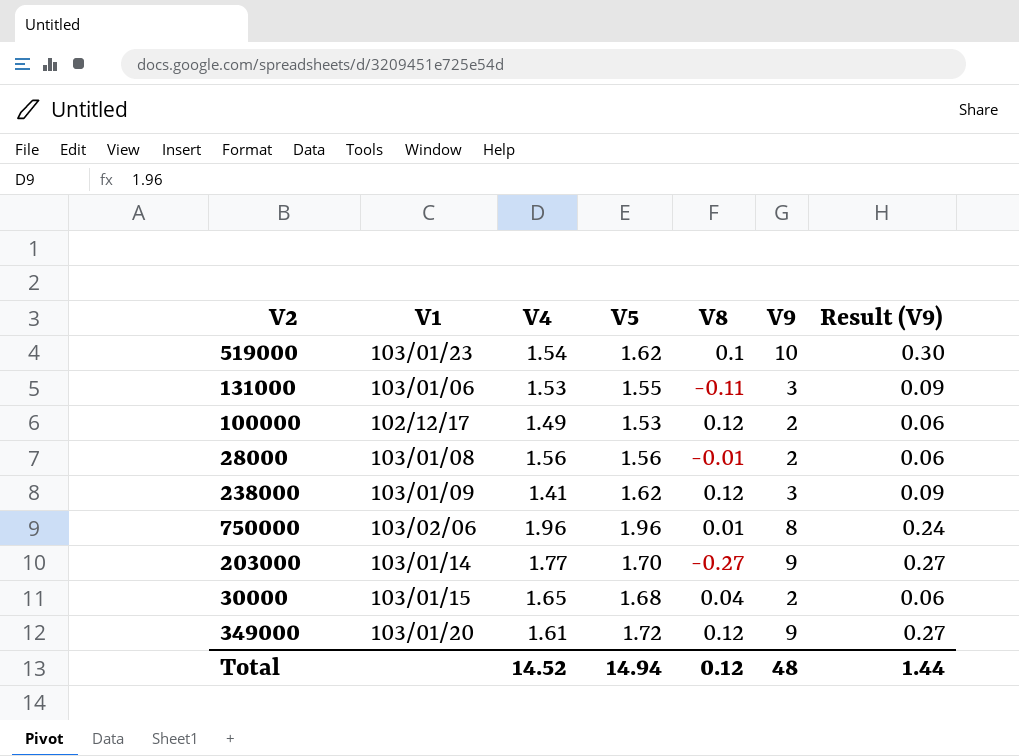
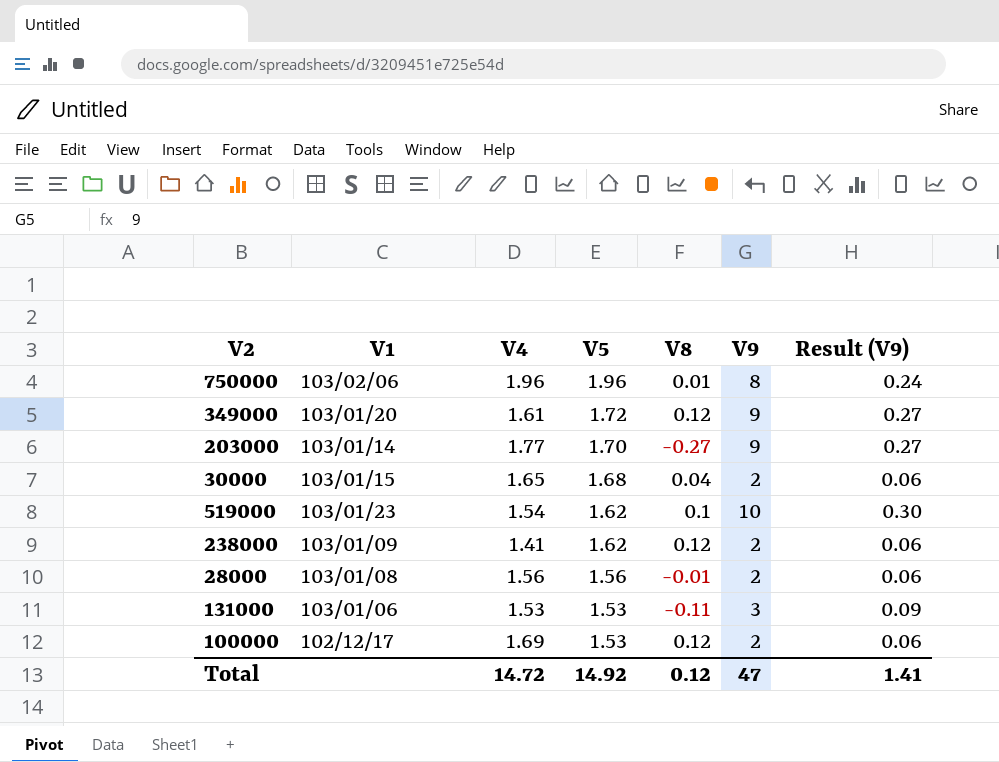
row order: none -> V5 descending
238000 | V9: 3 -> 2
238000 | Result (V9): 0.09 -> 0.06
131000 | V5: 1.55 -> 1.53
100000 | V4: 1.49 -> 1.69
Total | V4: 14.52 -> 14.72
Total | V5: 14.94 -> 14.92
Total | V9: 48 -> 47
Total | Result (V9): 1.44 -> 1.41

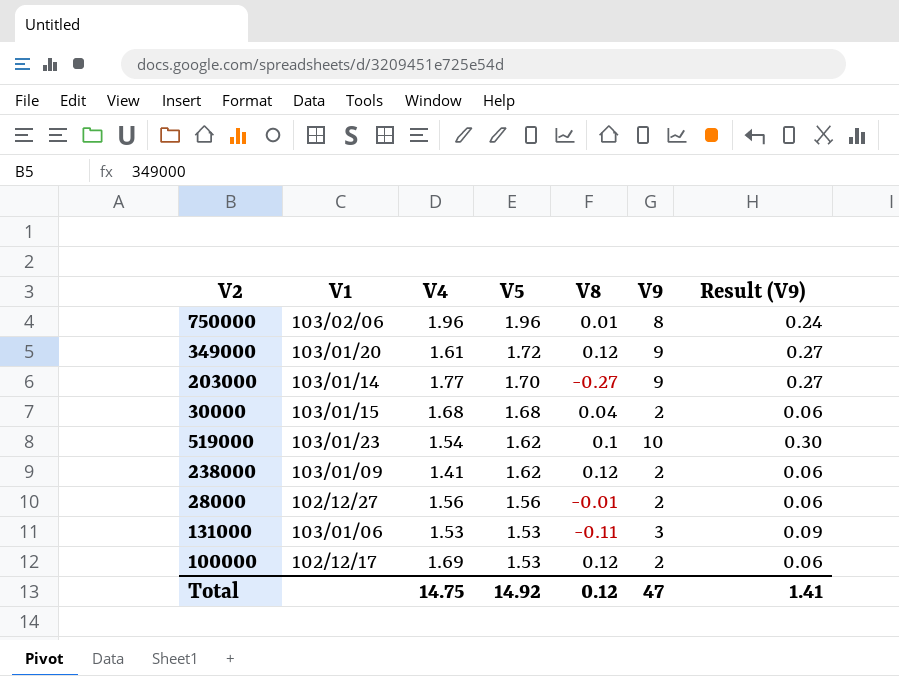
30000 | V4: 1.65 -> 1.68
28000 | V1: 103/01/08 -> 102/12/27
Total | V4: 14.72 -> 14.75

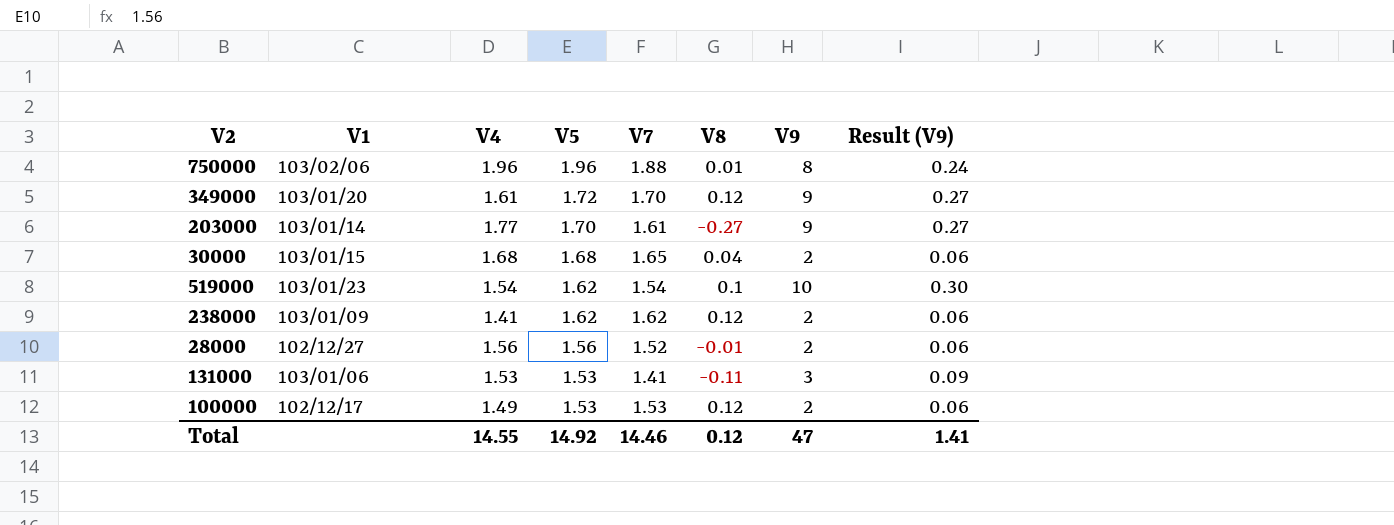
column V7 | position: none -> 5
100000 | V4: 1.69 -> 1.49
Total | V4: 14.75 -> 14.55

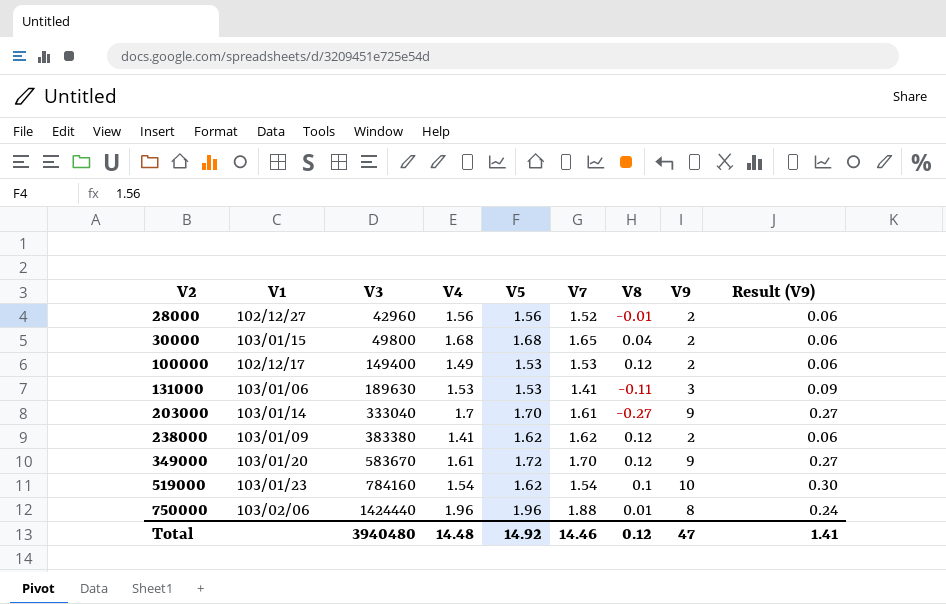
row order: V5 descending -> V2 ascending
column V3 | position: none -> 3
203000 | V4: 1.77 -> 1.7
Total | V4: 14.55 -> 14.48

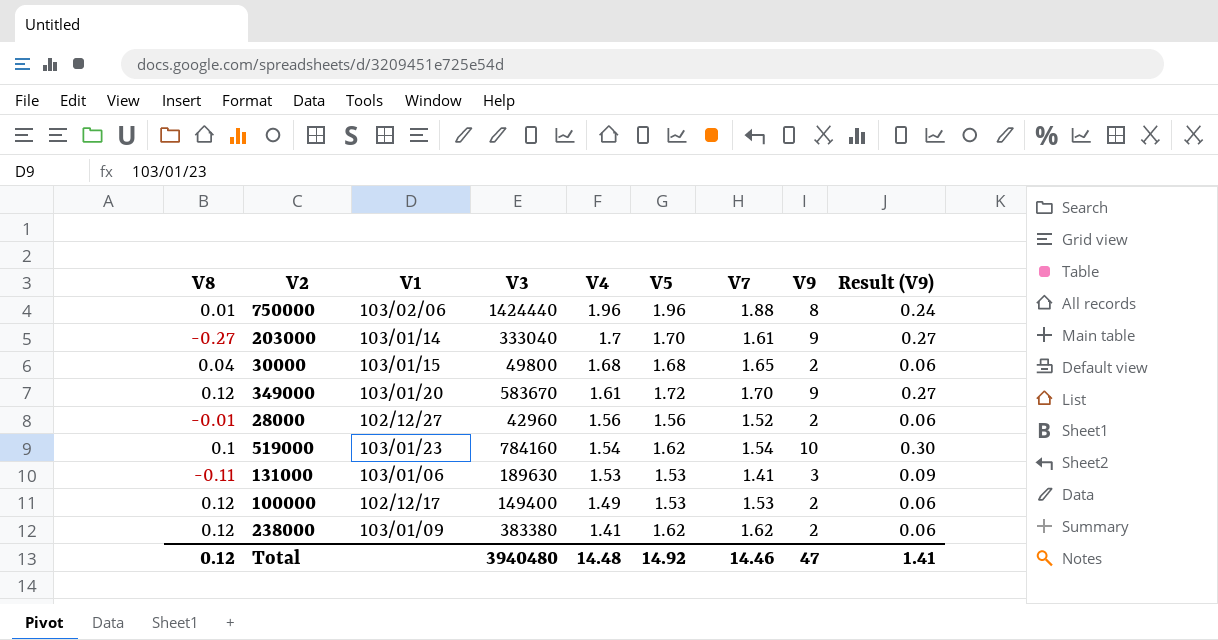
row order: V2 ascending -> V4 descending
column V8 | position: 7 -> 1

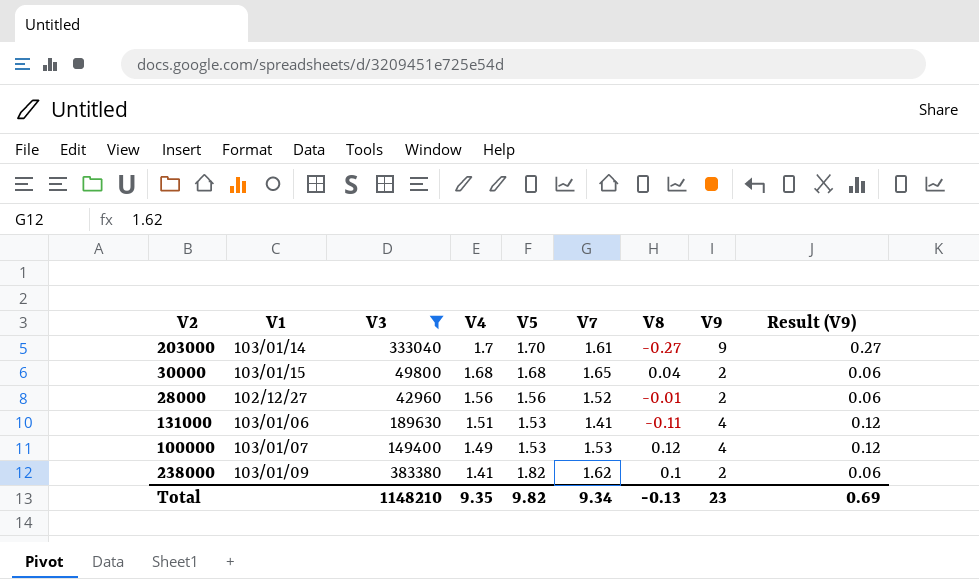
filter: none -> V3 <= 383380
column V8 | position: 1 -> 7
131000 | V4: 1.53 -> 1.51
131000 | V9: 3 -> 4
131000 | Result (V9): 0.09 -> 0.12
100000 | V1: 102/12/17 -> 103/01/07
100000 | V9: 2 -> 4
100000 | Result (V9): 0.06 -> 0.12
238000 | V5: 1.62 -> 1.82
238000 | V8: 0.12 -> 0.1
Total | V3: 3940480 -> 1148210
Total | V4: 14.48 -> 9.35
Total | V5: 14.92 -> 9.82
Total | V7: 14.46 -> 9.34
Total | V8: 0.12 -> -0.13
Total | V9: 47 -> 23
Total | Result (V9): 1.41 -> 0.69

